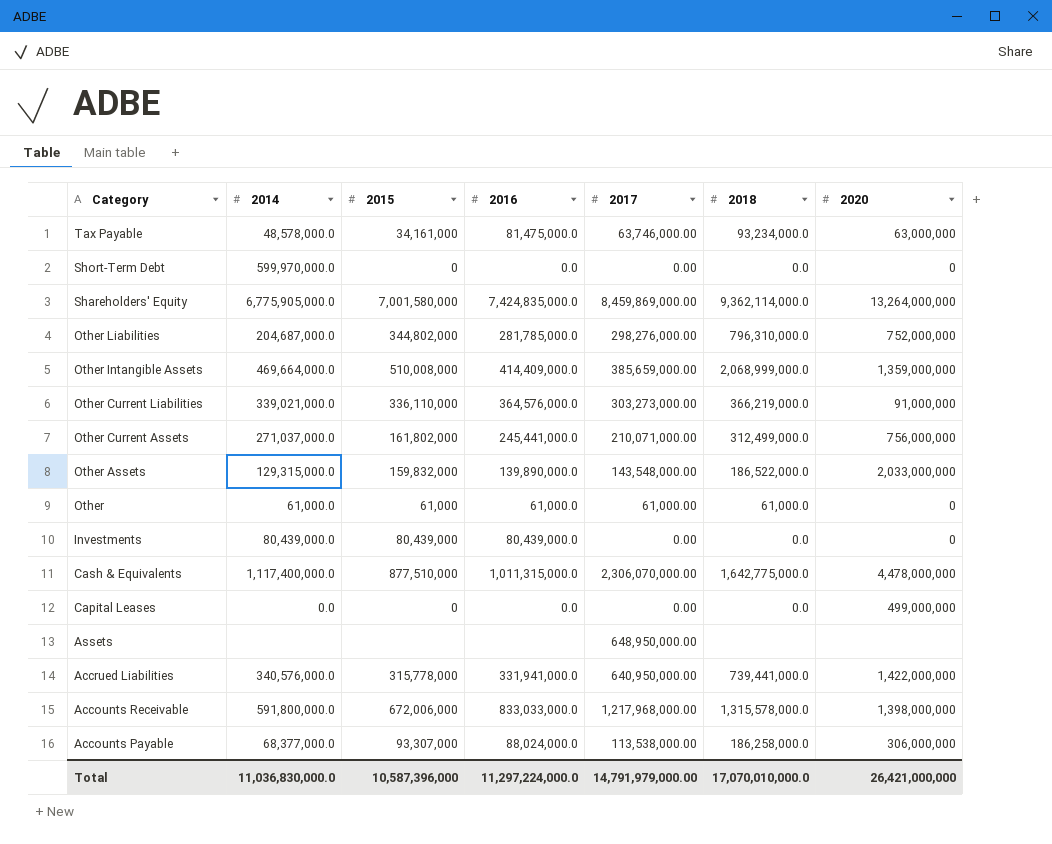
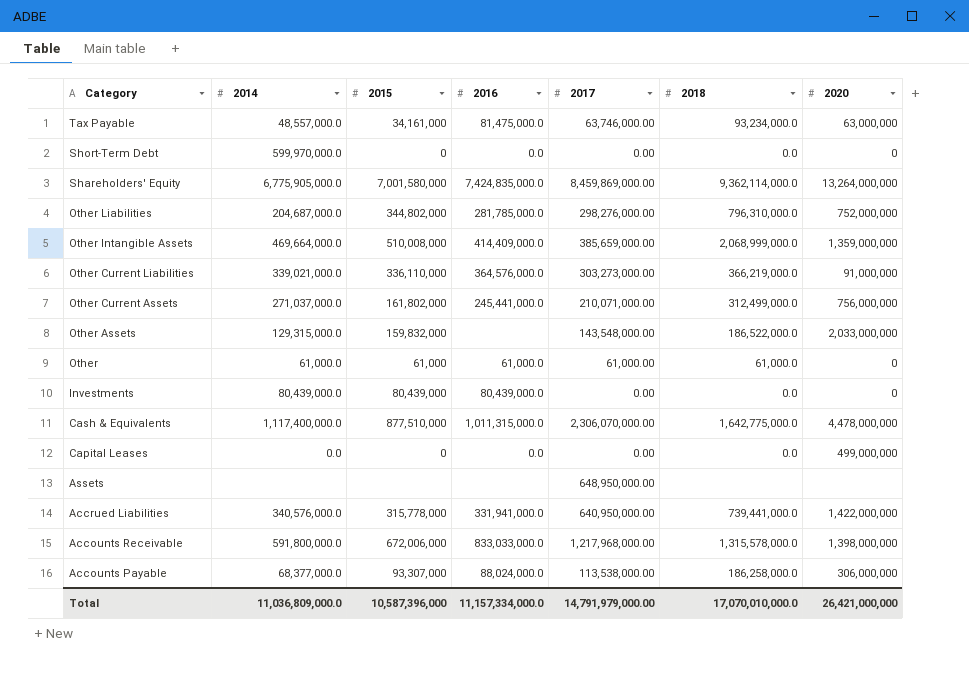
Tax Payable | 2014: 48,578,000.0 -> 48,557,000.0
Other Assets | 2016: 139,890,000.0 -> none
Total | 2014: 11,036,830,000.0 -> 11,036,809,000.0
Total | 2016: 11,297,224,000.0 -> 11,157,334,000.0

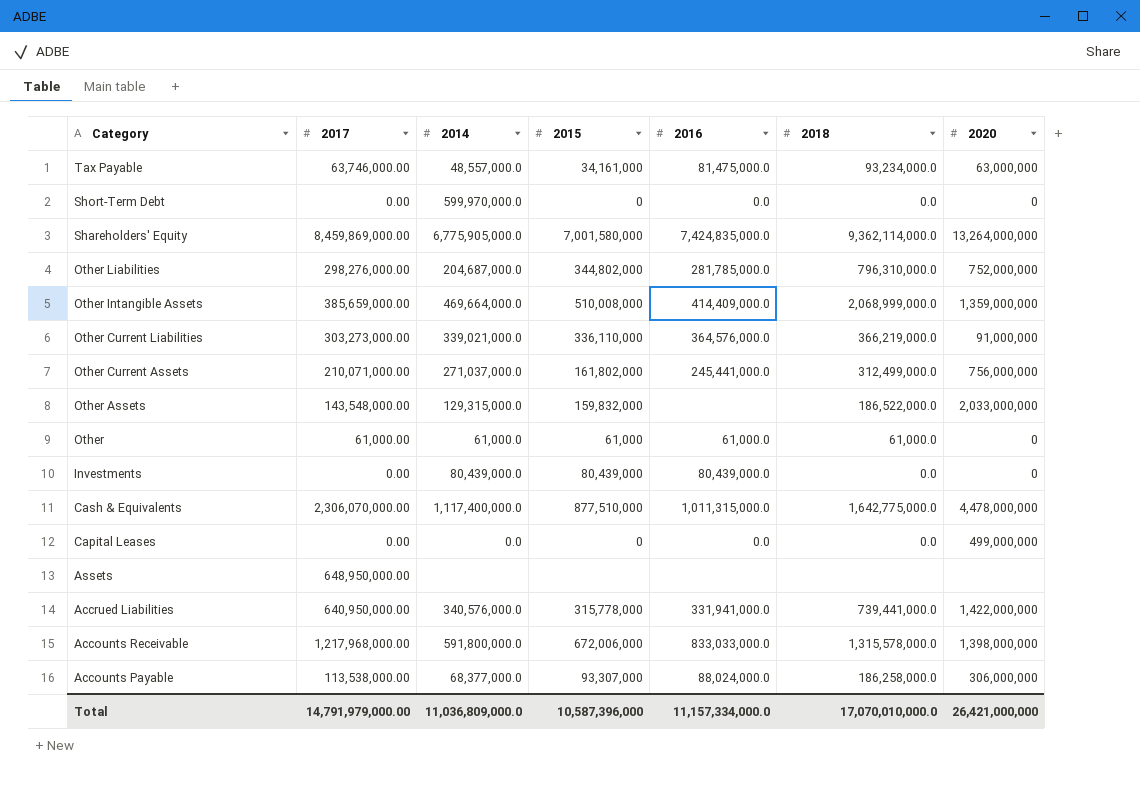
column 2017 | position: 5 -> 2

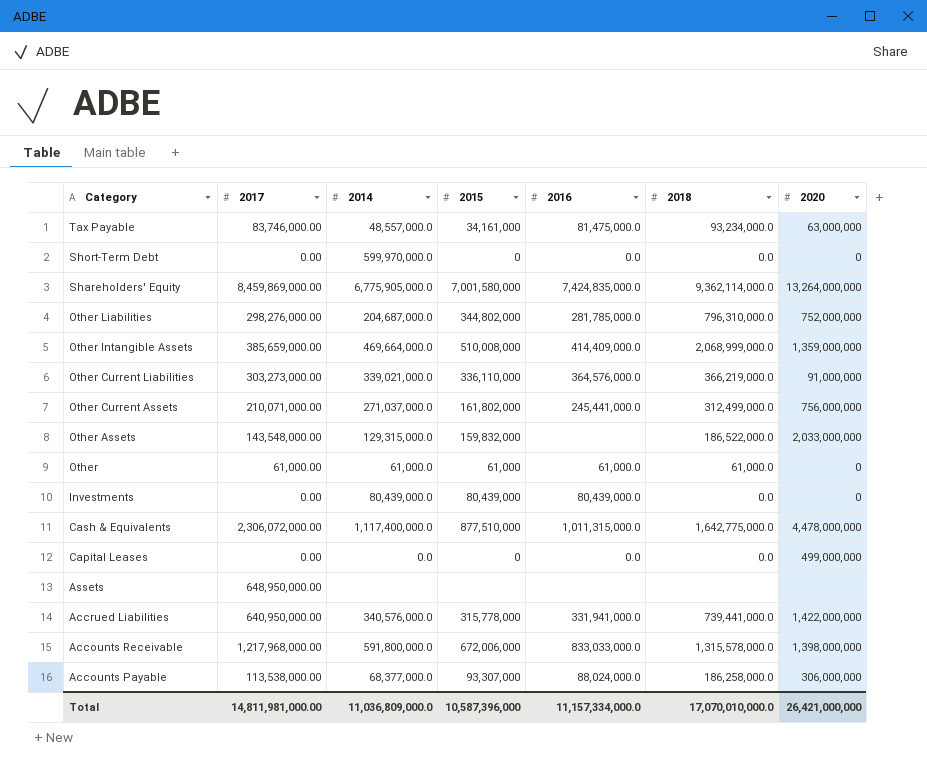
Tax Payable | 2017: 63,746,000.00 -> 83,746,000.00
Cash & Equivalents | 2017: 2,306,070,000.00 -> 2,306,072,000.00
Total | 2017: 14,791,979,000.00 -> 14,811,981,000.00

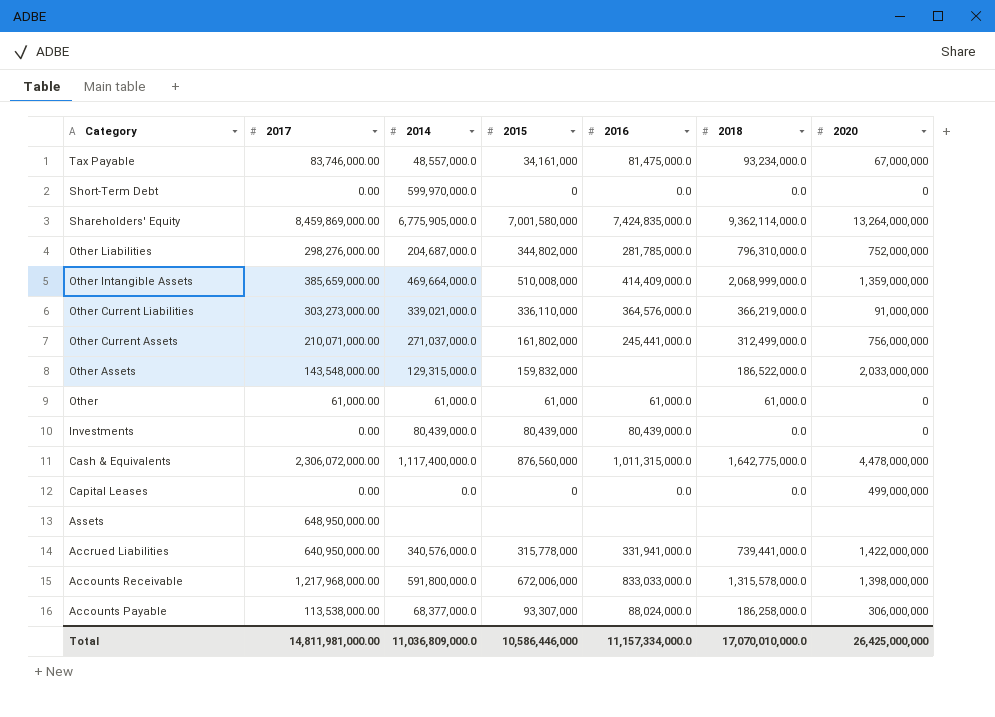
Tax Payable | 2020: 63,000,000 -> 67,000,000
Cash & Equivalents | 2015: 877,510,000 -> 876,560,000
Total | 2015: 10,587,396,000 -> 10,586,446,000
Total | 2020: 26,421,000,000 -> 26,425,000,000

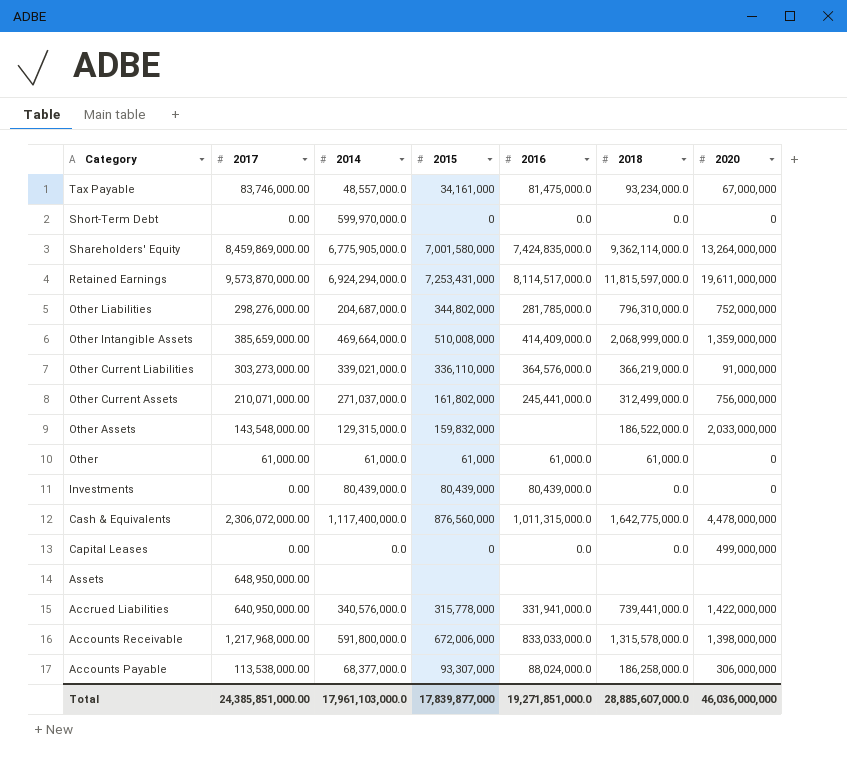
row Retained Earnings: none -> 9,573,870,000.00 | 6,924,294,000.0 | 7,253,431,000 | 8,114,517,000.0 | 11,815,597,000.0 | 19,611,000,000
Total | 2017: 14,811,981,000.00 -> 24,385,851,000.00
Total | 2014: 11,036,809,000.0 -> 17,961,103,000.0
Total | 2015: 10,586,446,000 -> 17,839,877,000
Total | 2016: 11,157,334,000.0 -> 19,271,851,000.0
Total | 2018: 17,070,010,000.0 -> 28,885,607,000.0
Total | 2020: 26,425,000,000 -> 46,036,000,000

